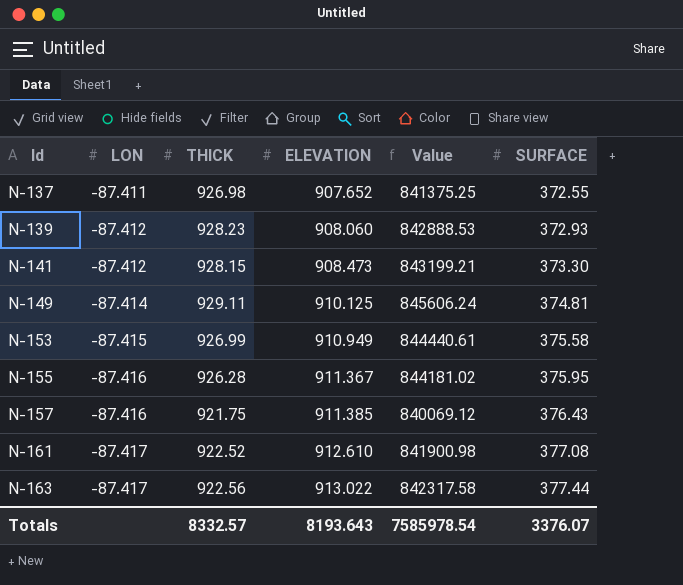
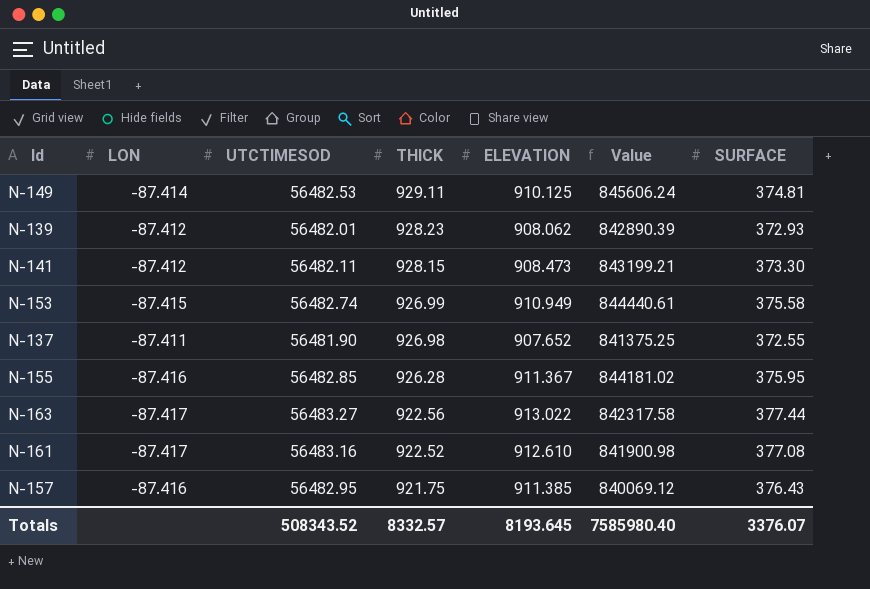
row order: Id ascending -> THICK descending
column UTCTIMESOD | position: none -> 3
N-139 | ELEVATION: 908.060 -> 908.062
N-139 | Value: 842888.53 -> 842890.39
Totals | ELEVATION: 8193.643 -> 8193.645
Totals | Value: 7585978.54 -> 7585980.40

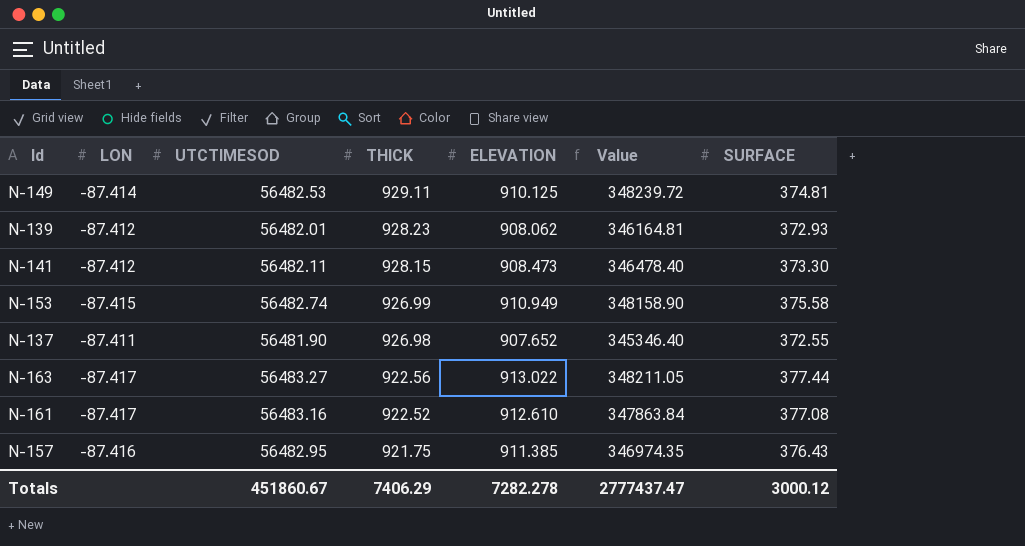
column Value | formula: [THICK] * [ELEVATION] -> [THICK] * [SURFACE]
row N-155: -87.416 | 56482.85 | 926.28 | 911.367 | 844181.02 | 375.95 -> none
Totals | UTCTIMESOD: 508343.52 -> 451860.67
Totals | THICK: 8332.57 -> 7406.29
Totals | ELEVATION: 8193.645 -> 7282.278
Totals | Value: 7585980.40 -> 2777437.47
Totals | SURFACE: 3376.07 -> 3000.12

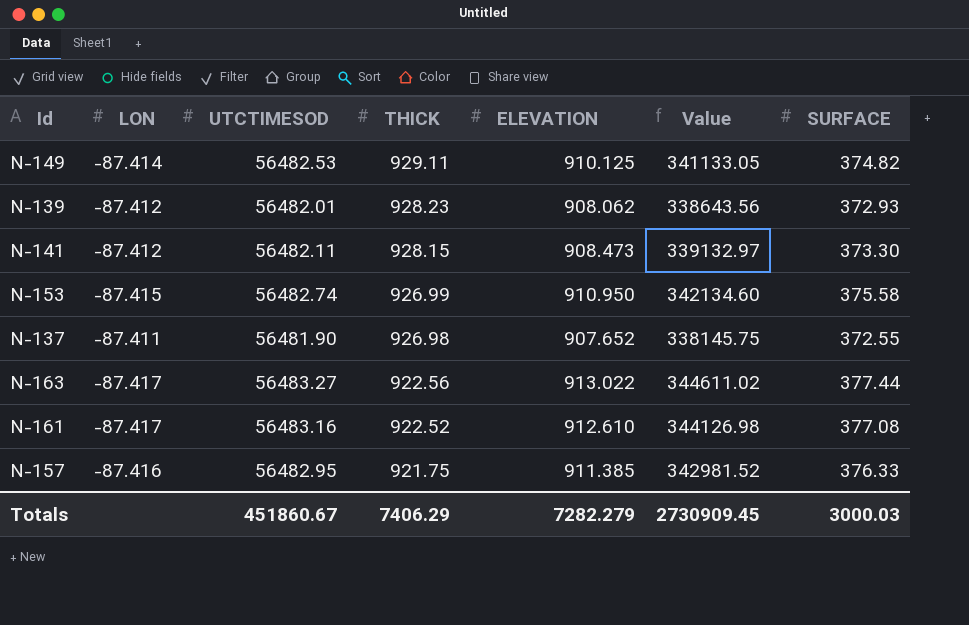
column Value | formula: [THICK] * [SURFACE] -> [ELEVATION] * [SURFACE]
N-149 | SURFACE: 374.81 -> 374.82
N-153 | ELEVATION: 910.949 -> 910.950
N-157 | SURFACE: 376.43 -> 376.33
Totals | ELEVATION: 7282.278 -> 7282.279
Totals | Value: 2777437.47 -> 2730909.45
Totals | SURFACE: 3000.12 -> 3000.03

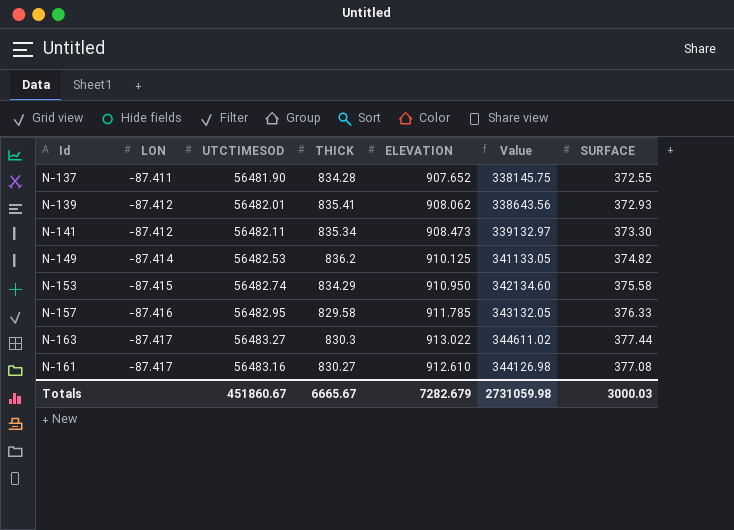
row order: THICK descending -> LON descending
N-137 | THICK: 926.98 -> 834.28
N-139 | THICK: 928.23 -> 835.41
N-141 | THICK: 928.15 -> 835.34
N-149 | THICK: 929.11 -> 836.2
N-153 | THICK: 926.99 -> 834.29
N-157 | THICK: 921.75 -> 829.58
N-157 | ELEVATION: 911.385 -> 911.785
N-157 | Value: 342981.52 -> 343132.05
N-163 | THICK: 922.56 -> 830.3
N-161 | THICK: 922.52 -> 830.27
Totals | THICK: 7406.29 -> 6665.67
Totals | ELEVATION: 7282.279 -> 7282.679
Totals | Value: 2730909.45 -> 2731059.98

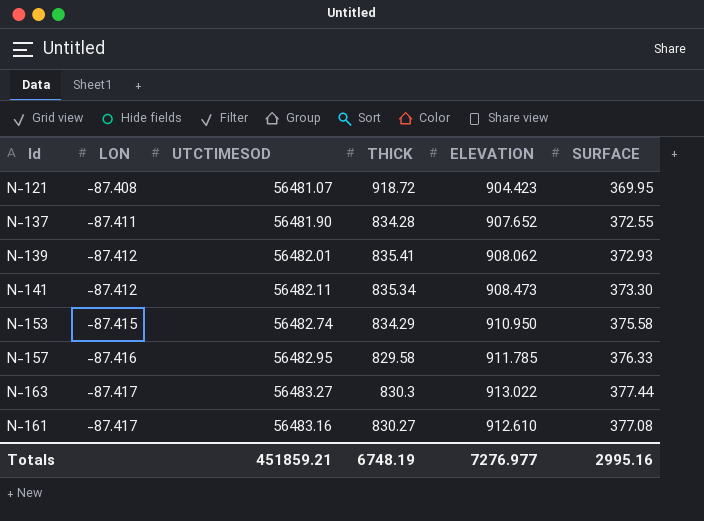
column Value | formula: [ELEVATION] * [SURFACE] -> none
row N-149: -87.414 | 56482.53 | 836.2 | 910.125 | 341133.05 | 374.82 -> none
row N-121: none -> -87.408 | 56481.07 | 918.72 | 904.423 | 369.95
Totals | UTCTIMESOD: 451860.67 -> 451859.21
Totals | THICK: 6665.67 -> 6748.19
Totals | ELEVATION: 7282.679 -> 7276.977
Totals | SURFACE: 3000.03 -> 2995.16

